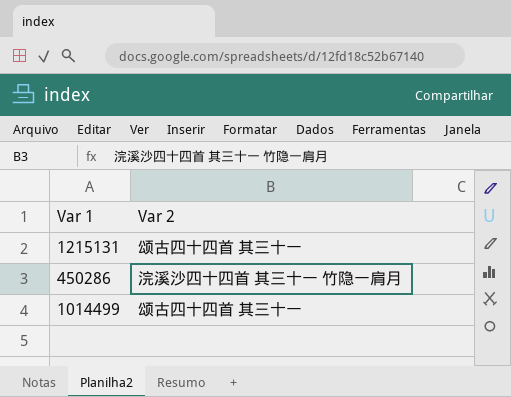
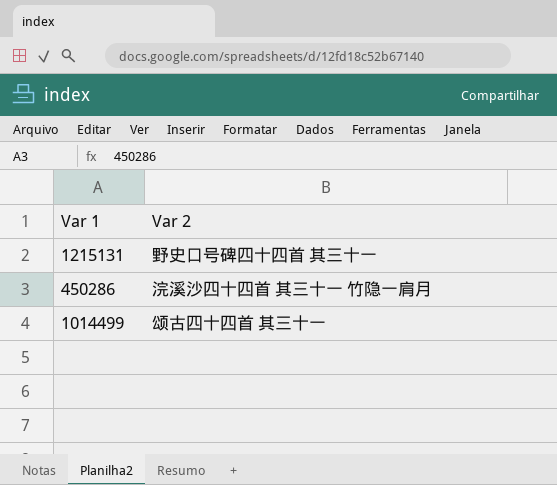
1215131 | Var 2: 颂古四十四首 其三十一 -> 野史口号碑四十四首 其三十一

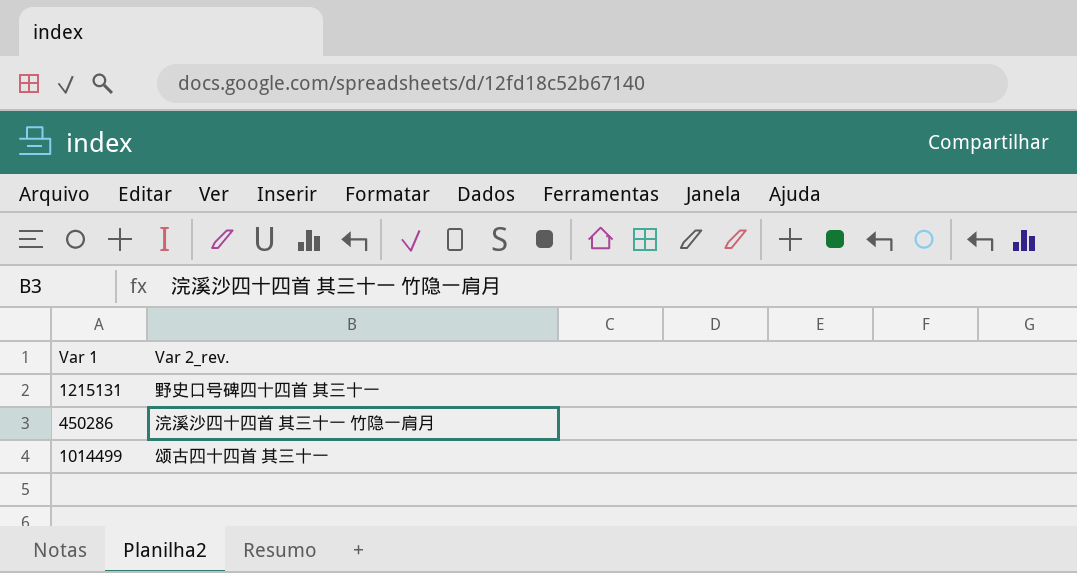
column name: Var 2 -> Var 2_rev.

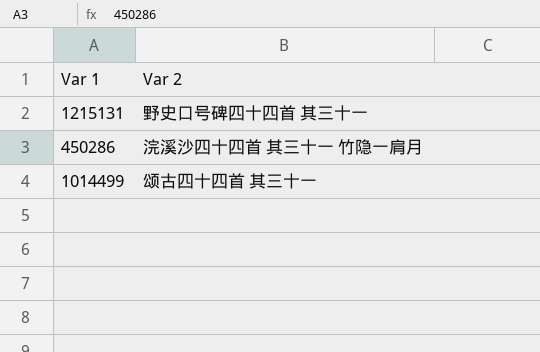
column name: Var 2_rev. -> Var 2

